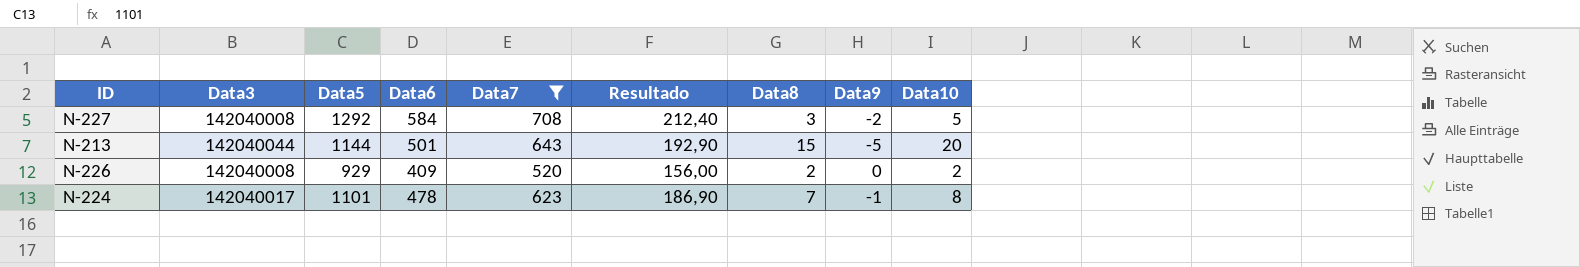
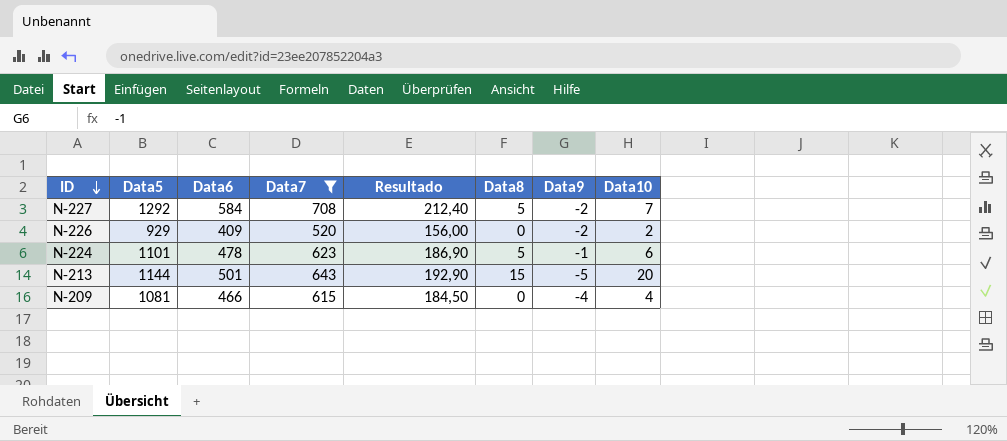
row order: none -> ID descending
column Data3 | position: 2 -> none
N-227 | Data8: 3 -> 5
N-227 | Data10: 5 -> 7
N-226 | Data8: 2 -> 0
N-226 | Data9: 0 -> -2
N-224 | Data8: 7 -> 5
N-224 | Data10: 8 -> 6
row N-209: none -> 1081 | 466 | 615 | 184,50 | 0 | -4 | 4

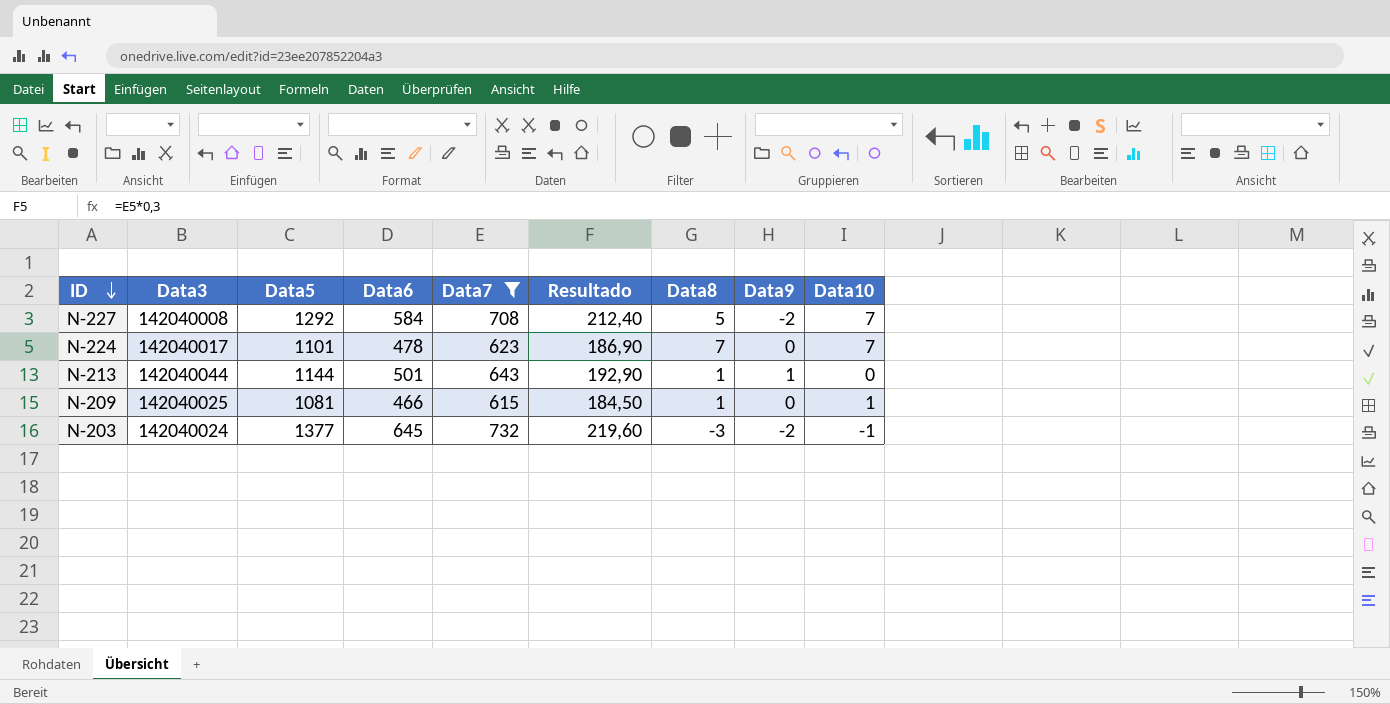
column Data3 | position: none -> 2
row N-226: 929 | 409 | 520 | 156,00 | 0 | -2 | 2 -> none
N-224 | Data8: 5 -> 7
N-224 | Data9: -1 -> 0
N-224 | Data10: 6 -> 7
N-213 | Data8: 15 -> 1
N-213 | Data9: -5 -> 1
N-213 | Data10: 20 -> 0
N-209 | Data8: 0 -> 1
N-209 | Data9: -4 -> 0
N-209 | Data10: 4 -> 1
row N-203: none -> 142040024 | 1377 | 645 | 732 | 219,60 | -3 | -2 | -1

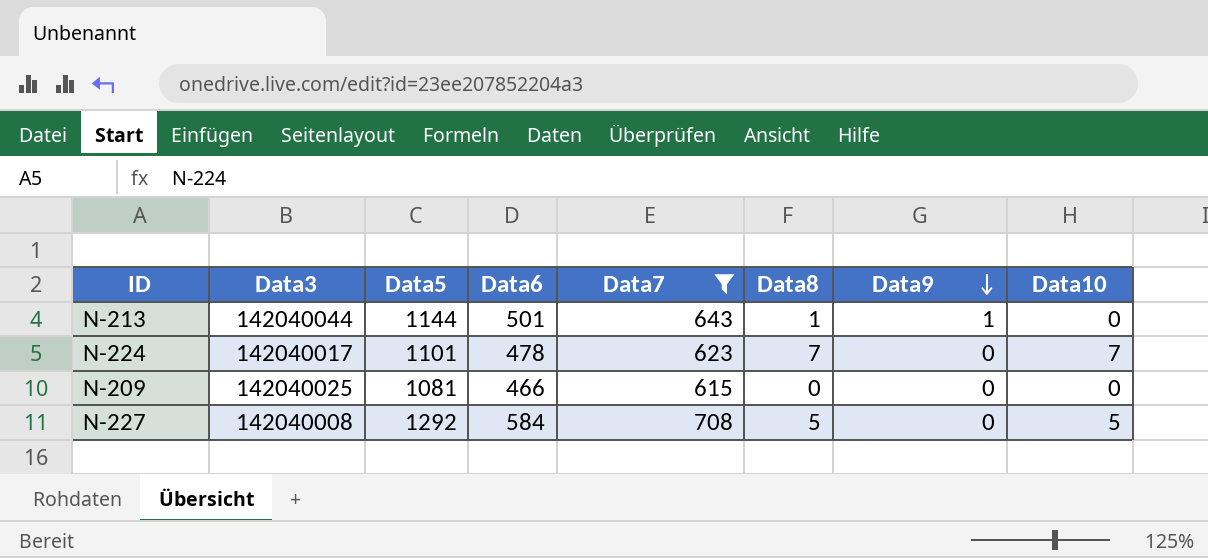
row order: ID descending -> Data9 descending
column Resultado | formula: [Data7] * 0,3 -> none
row N-203: 142040024 | 1377 | 645 | 732 | 219,60 | -3 | -2 | -1 -> none
N-209 | Data8: 1 -> 0
N-209 | Data10: 1 -> 0
N-227 | Data9: -2 -> 0
N-227 | Data10: 7 -> 5

